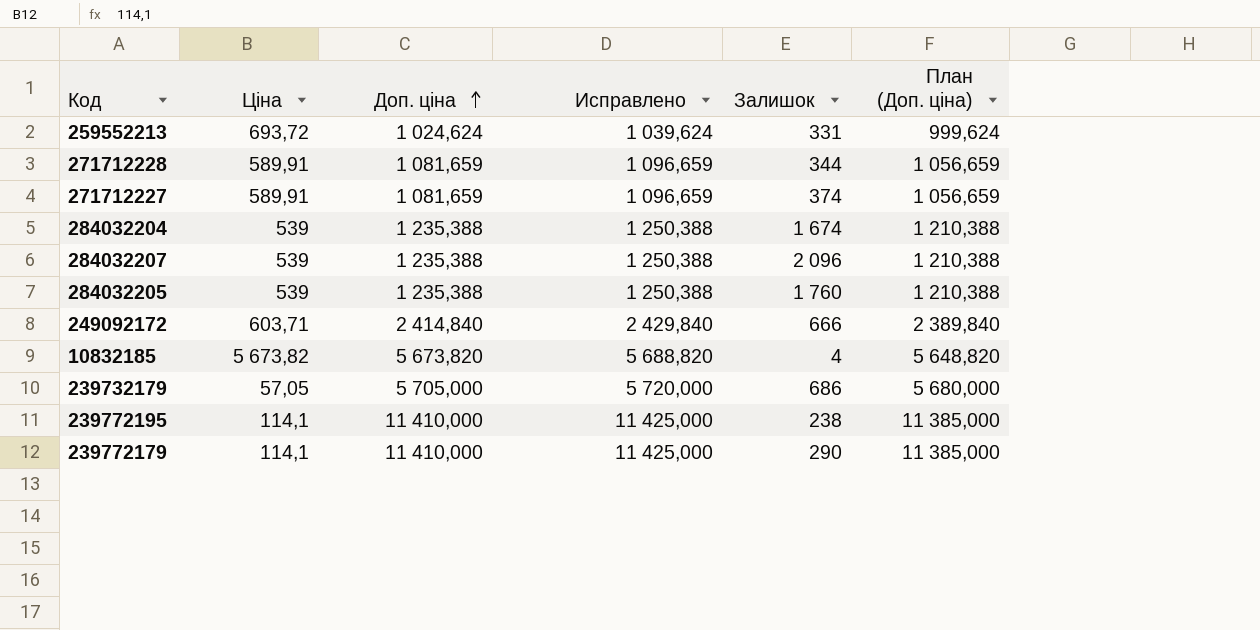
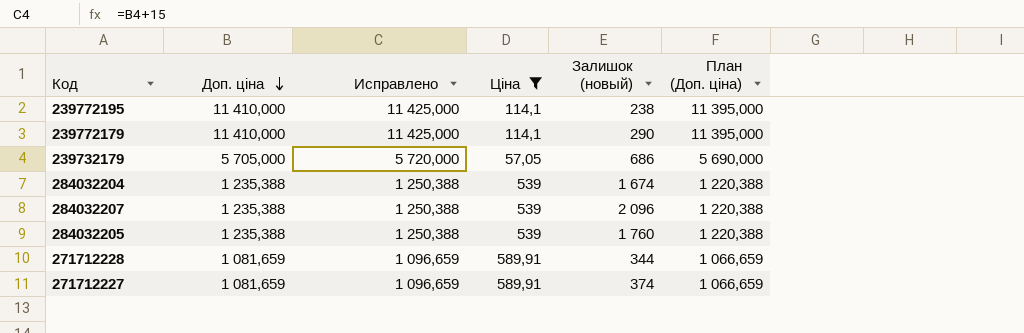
filter: none -> Ціна <= 589,91
row order: Доп. ціна ascending -> Доп. ціна descending
column Ціна | position: 2 -> 4
column name: Залишок -> Залишок (новый)
column План (Доп. ціна) | formula: [Доп. ціна] - 25 -> [Доп. ціна] - 15

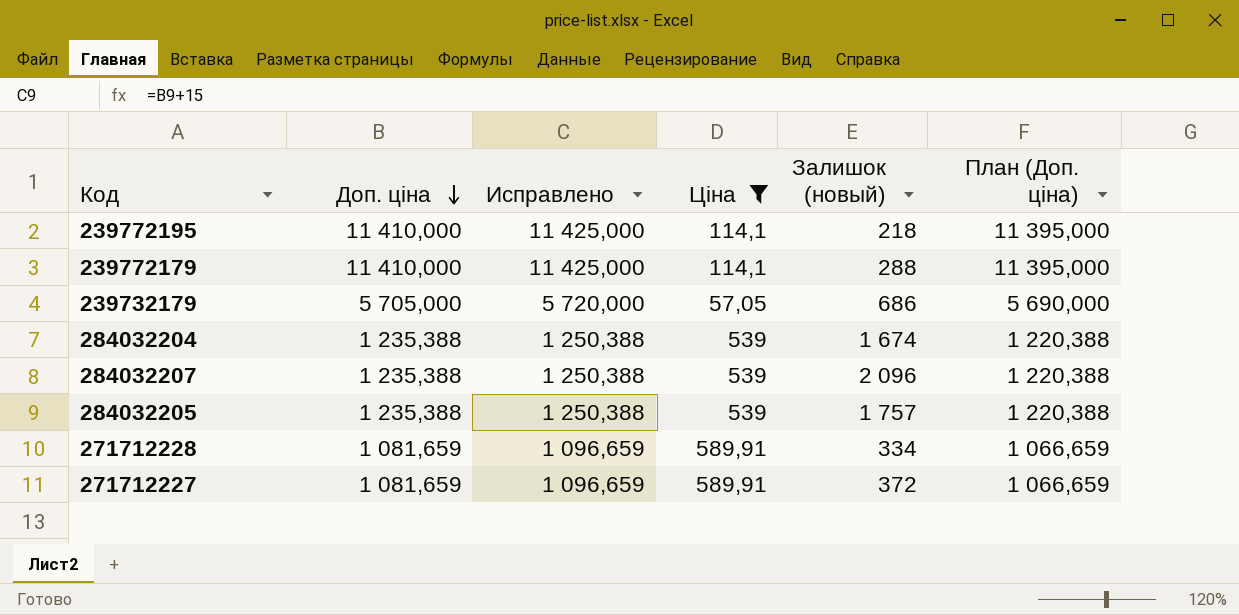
239772195 | Залишок (новый): 238 -> 218
239772179 | Залишок (новый): 290 -> 288
284032205 | Залишок (новый): 1 760 -> 1 757
271712228 | Залишок (новый): 344 -> 334
271712227 | Залишок (новый): 374 -> 372

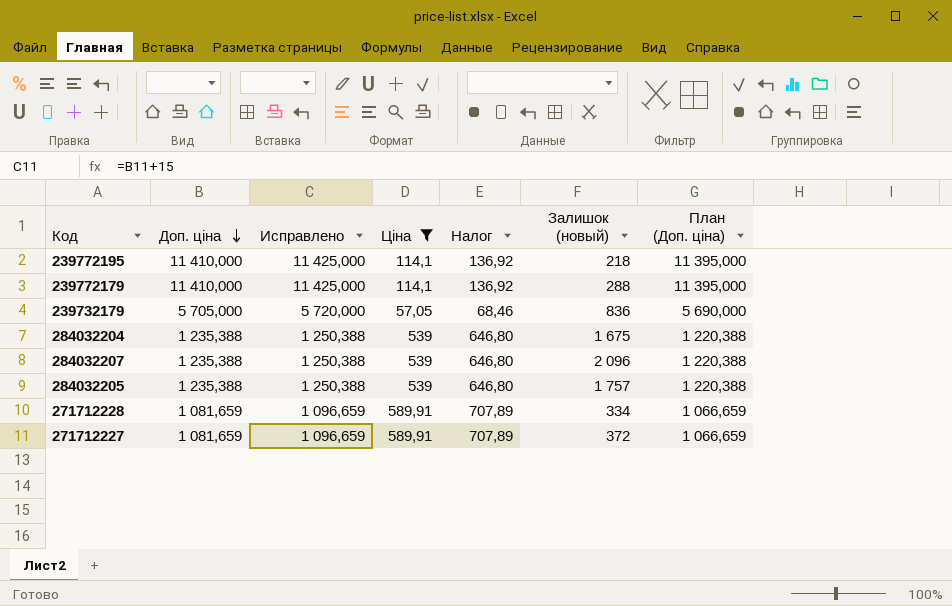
column Налог | formula: none -> [Ціна] * 1,2
239732179 | Залишок (новый): 686 -> 836
284032204 | Залишок (новый): 1 674 -> 1 675

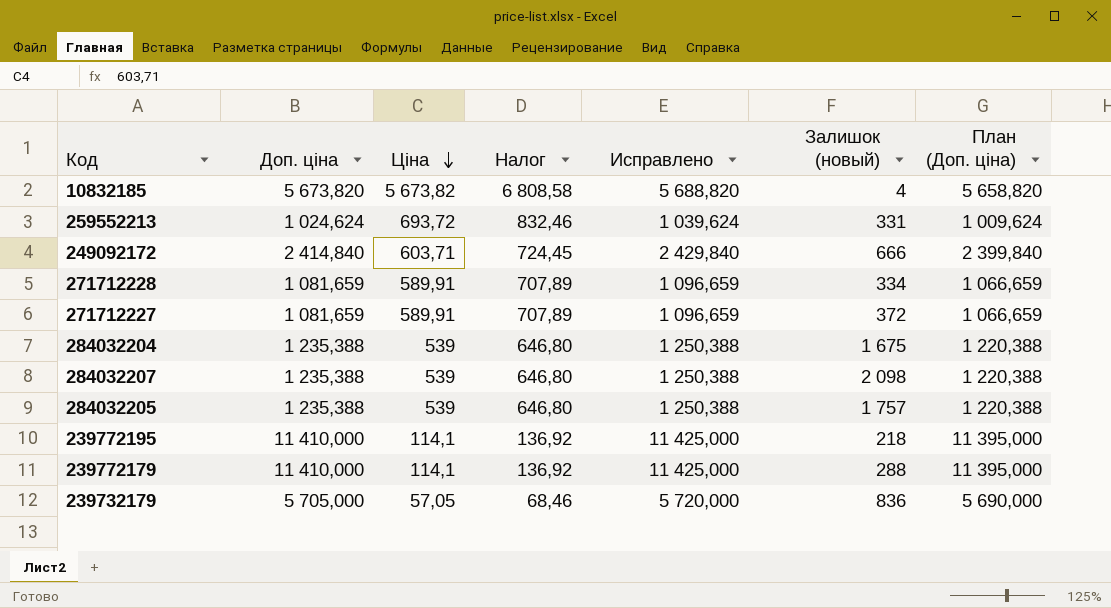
filter: Ціна <= 589,91 -> none
row order: Доп. ціна descending -> Ціна descending
column Исправлено | position: 3 -> 5
284032207 | Залишок (новый): 2 096 -> 2 098

